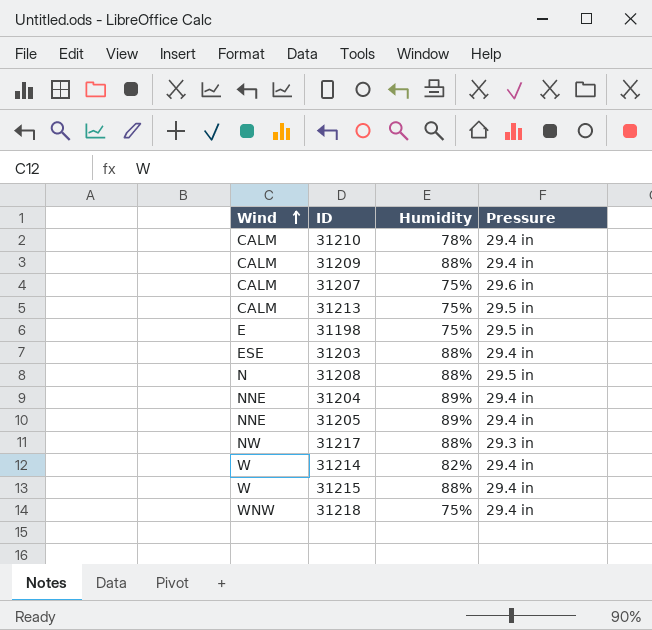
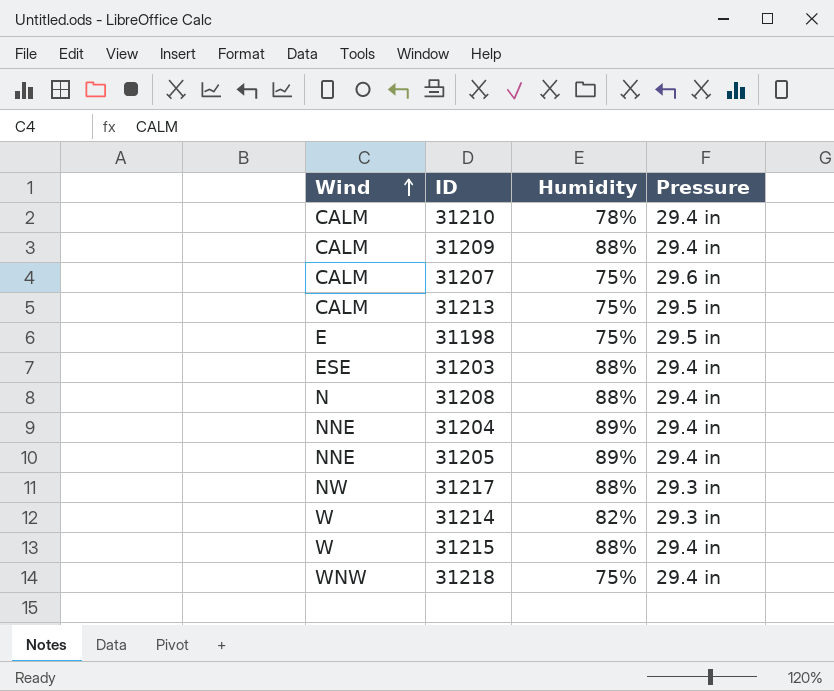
31208 | Pressure: 29.5 in -> 29.4 in
31214 | Pressure: 29.4 in -> 29.3 in

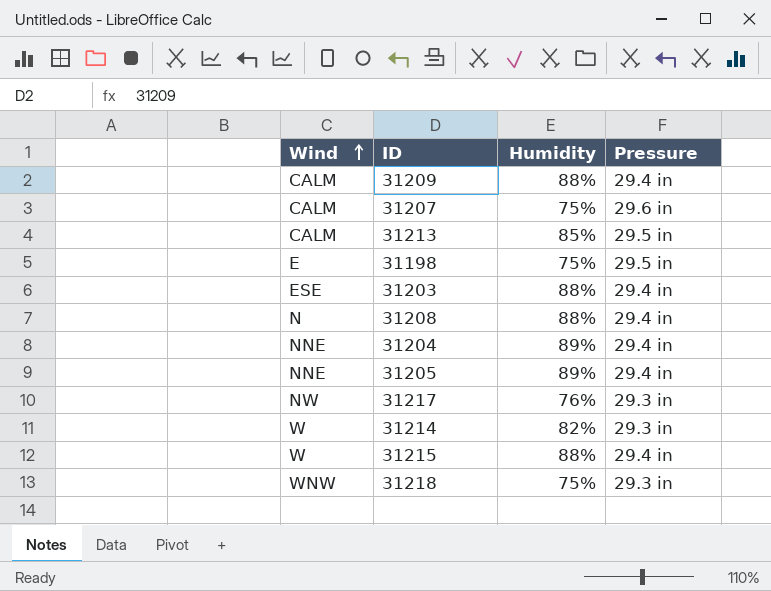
row 31210: CALM | 78% | 29.4 in -> none
31213 | Humidity: 75% -> 85%
31217 | Humidity: 88% -> 76%
31218 | Pressure: 29.4 in -> 29.3 in

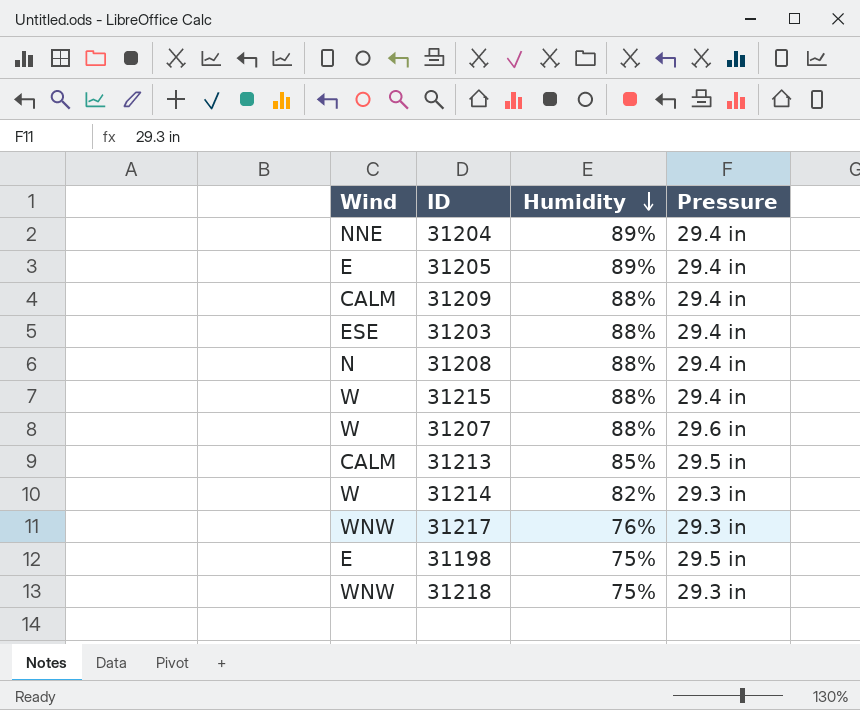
row order: Wind ascending -> Humidity descending
31205 | Wind: NNE -> E
31207 | Wind: CALM -> W
31207 | Humidity: 75% -> 88%
31217 | Wind: NW -> WNW

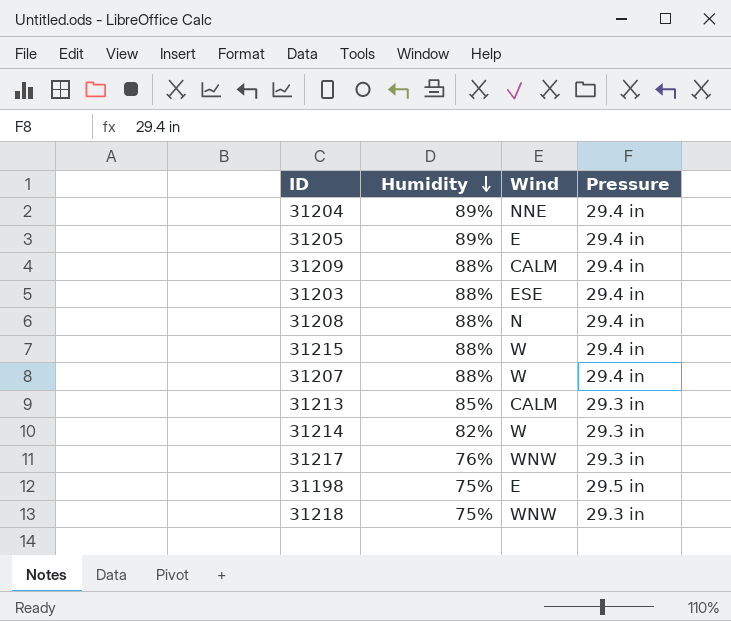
column Wind | position: 1 -> 3
31207 | Pressure: 29.6 in -> 29.4 in
31213 | Pressure: 29.5 in -> 29.3 in

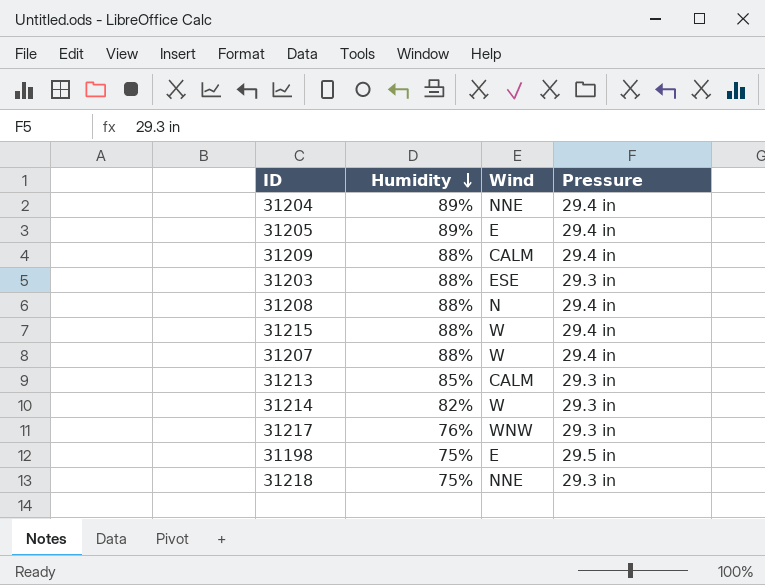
31203 | Pressure: 29.4 in -> 29.3 in
31218 | Wind: WNW -> NNE

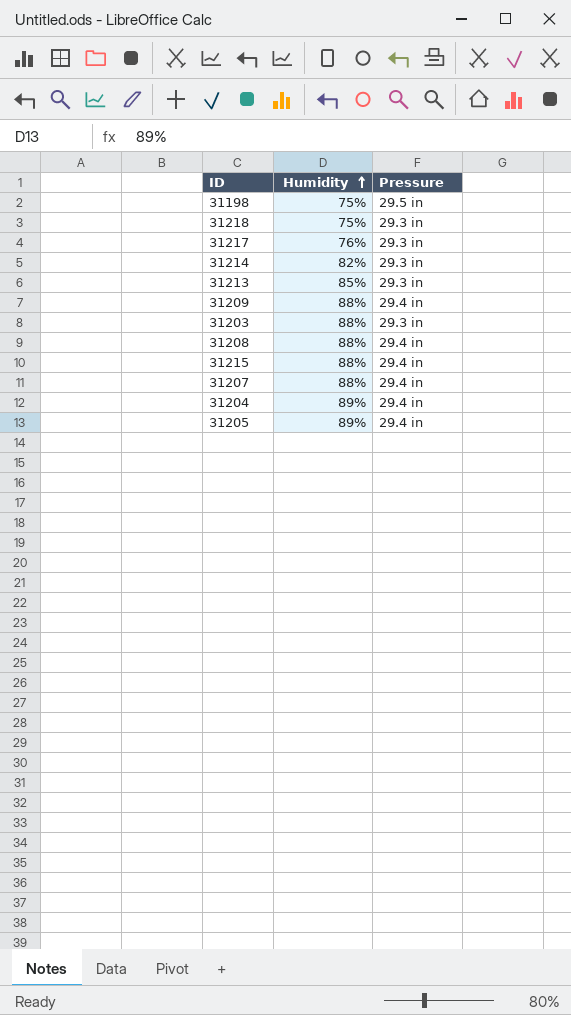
row order: Humidity descending -> Humidity ascending
column Wind | position: 3 -> none

